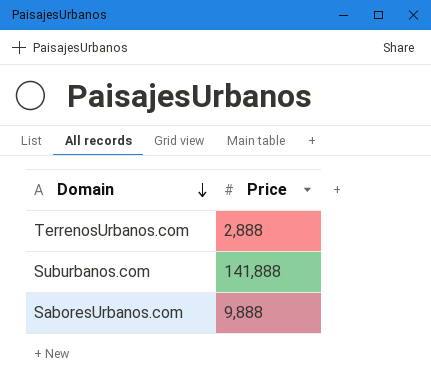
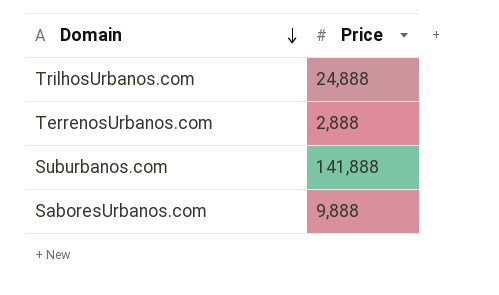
row TrilhosUrbanos.com: none -> 24,888

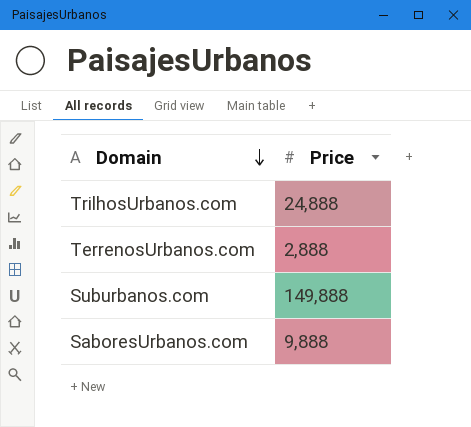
Suburbanos.com | Price: 141,888 -> 149,888

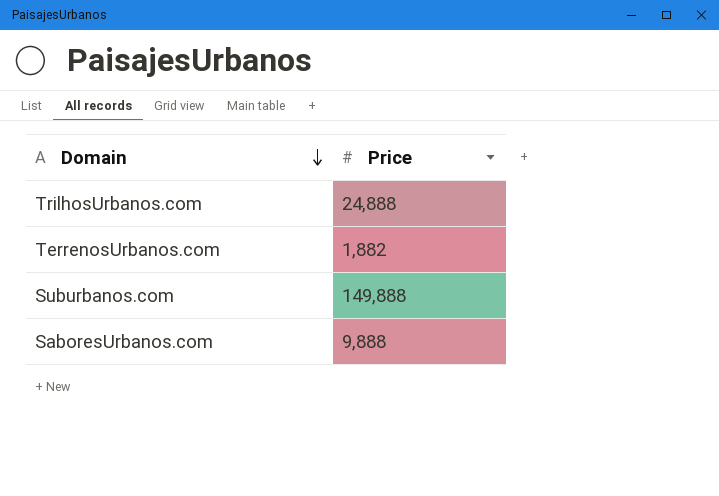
TerrenosUrbanos.com | Price: 2,888 -> 1,882

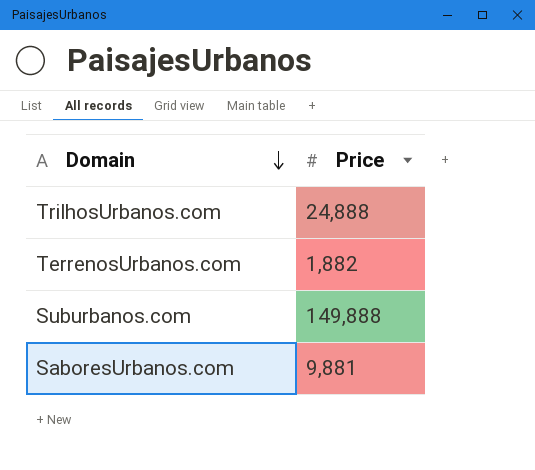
SaboresUrbanos.com | Price: 9,888 -> 9,881

